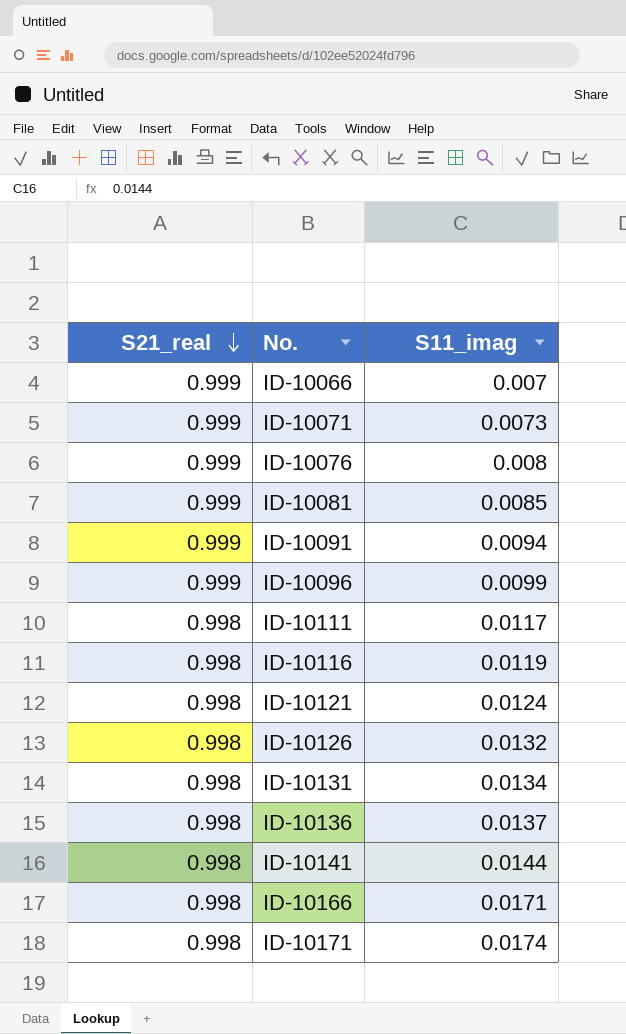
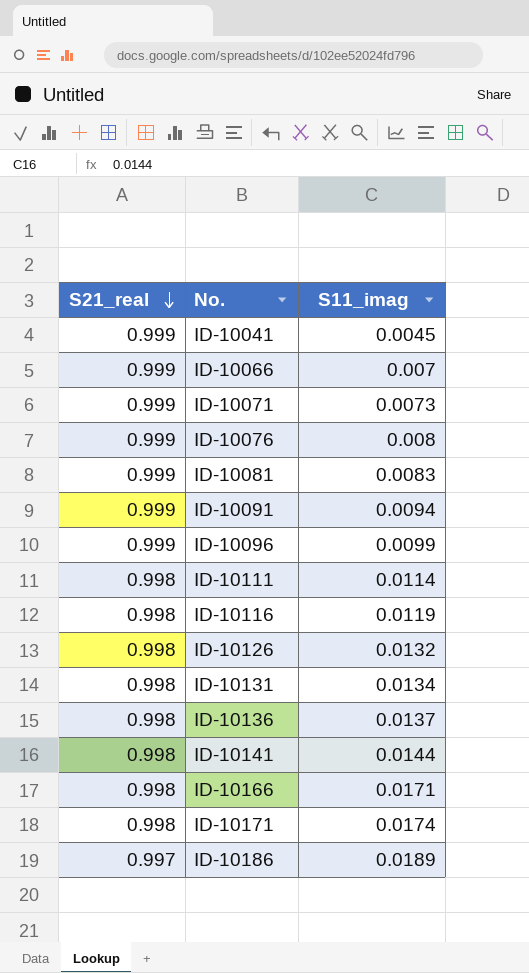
row ID-10121: 0.998 | 0.0124 -> none
row ID-10041: none -> 0.999 | 0.0045
ID-10081 | S11_imag: 0.0085 -> 0.0083
ID-10111 | S11_imag: 0.0117 -> 0.0114
row ID-10186: none -> 0.997 | 0.0189

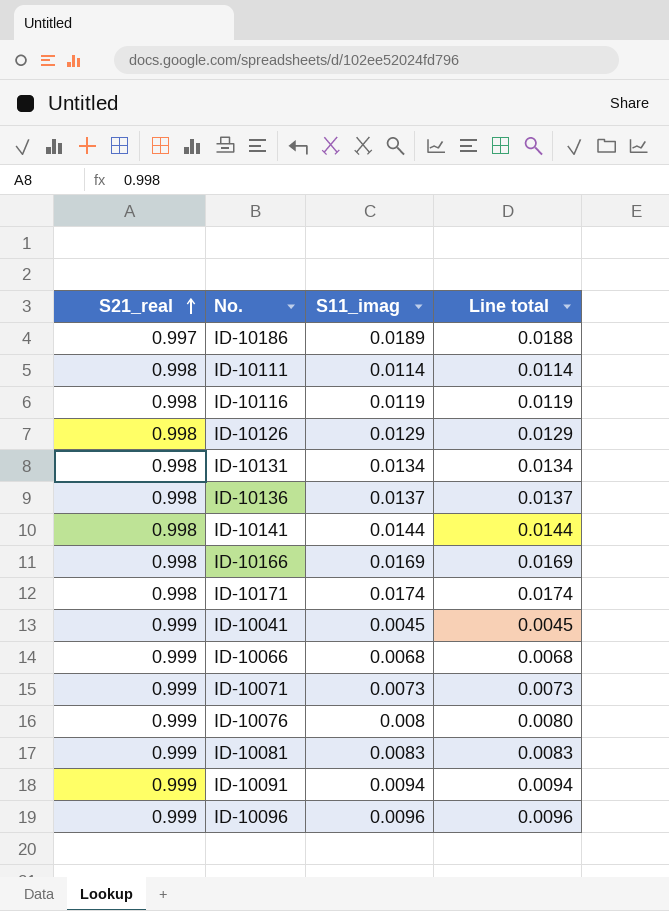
row order: S21_real descending -> S21_real ascending
column Line total | formula: none -> [S21_real] * [S11_imag]
ID-10126 | S11_imag: 0.0132 -> 0.0129
ID-10166 | S11_imag: 0.0171 -> 0.0169
ID-10066 | S11_imag: 0.007 -> 0.0068
ID-10096 | S11_imag: 0.0099 -> 0.0096

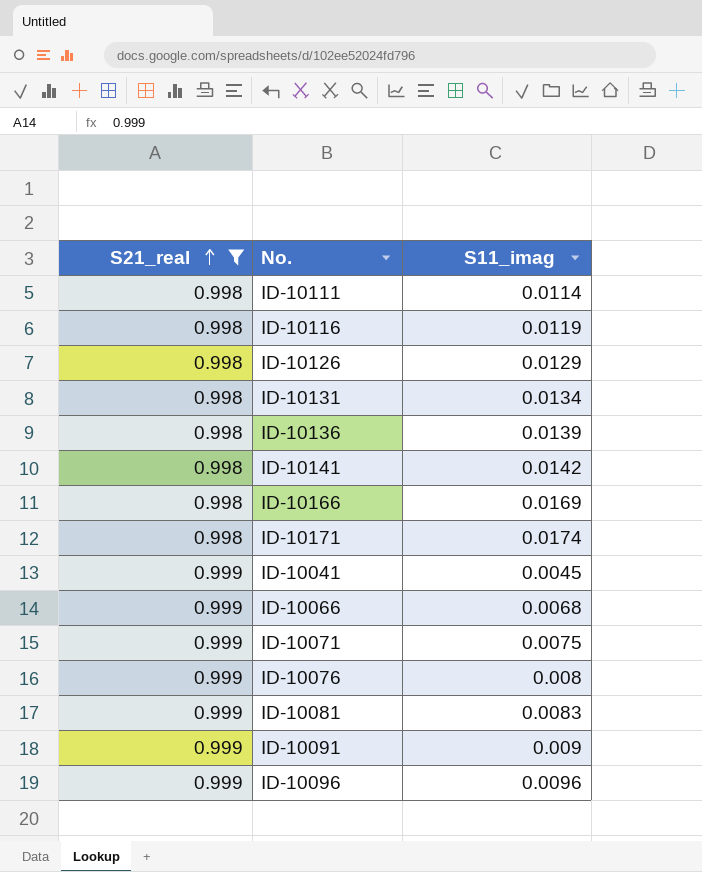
filter: none -> S21_real != 0.997
column Line total | formula: [S21_real] * [S11_imag] -> none
ID-10136 | S11_imag: 0.0137 -> 0.0139
ID-10141 | S11_imag: 0.0144 -> 0.0142
ID-10071 | S11_imag: 0.0073 -> 0.0075
ID-10091 | S11_imag: 0.0094 -> 0.009

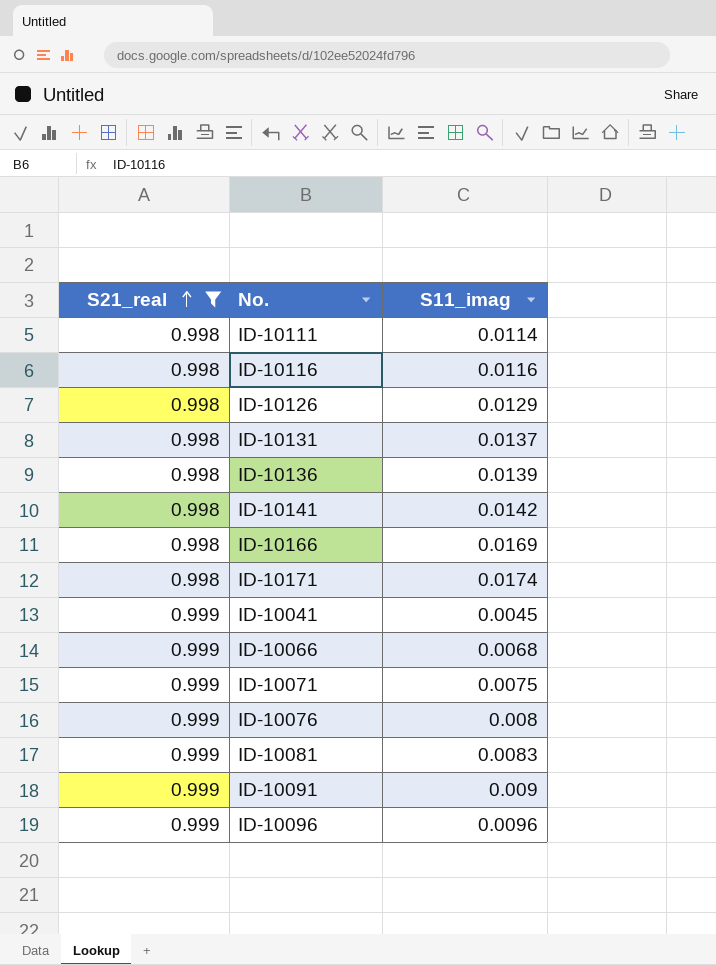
ID-10116 | S11_imag: 0.0119 -> 0.0116
ID-10131 | S11_imag: 0.0134 -> 0.0137

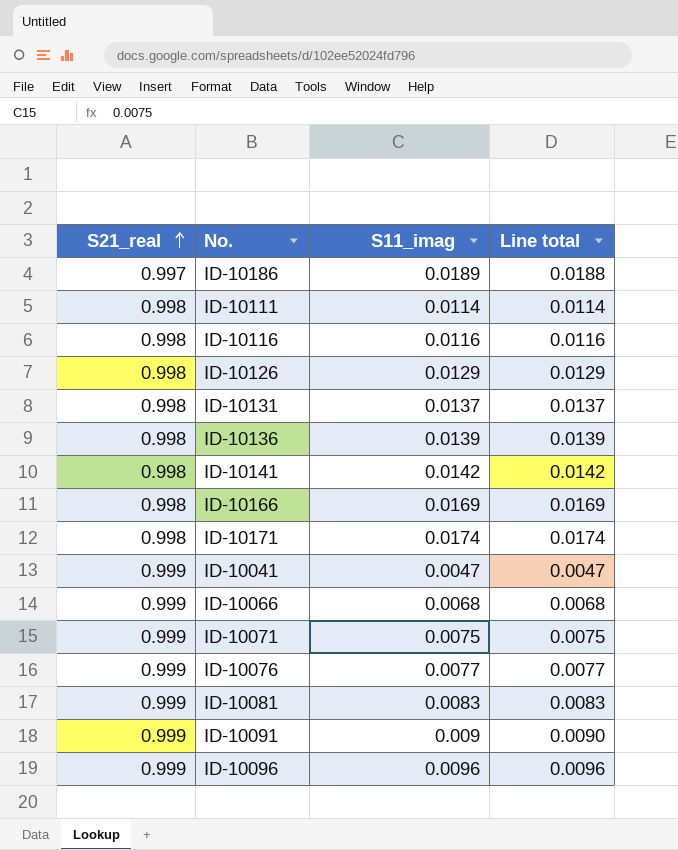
filter: S21_real != 0.997 -> none
column Line total | formula: none -> [S21_real] * [S11_imag]
ID-10041 | S11_imag: 0.0045 -> 0.0047
ID-10076 | S11_imag: 0.008 -> 0.0077

